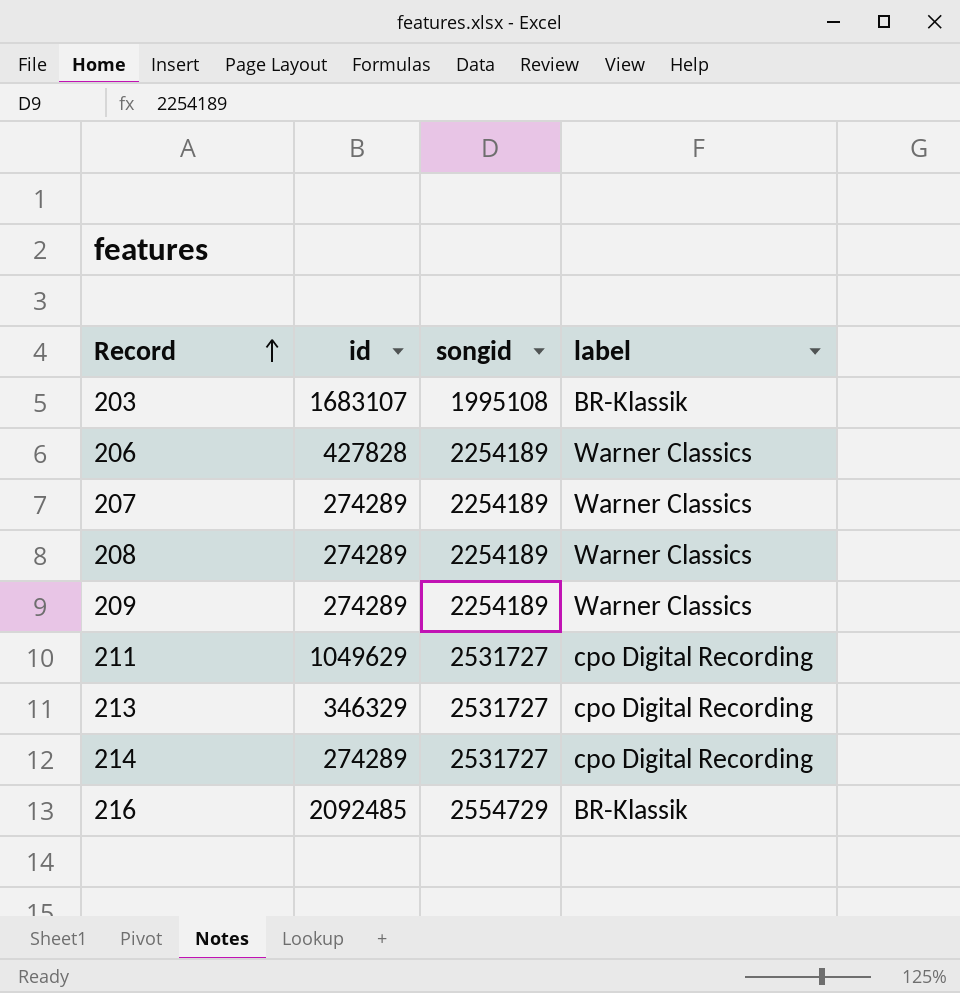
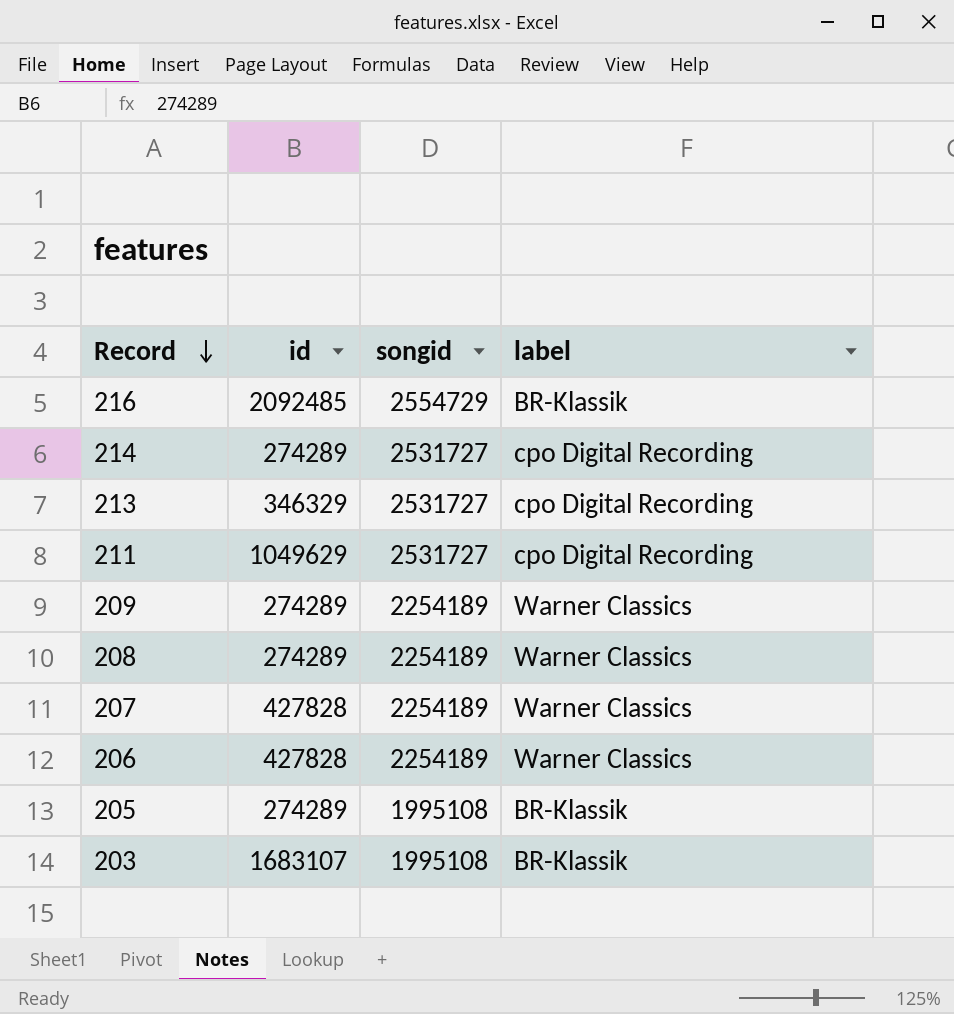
row order: Record ascending -> Record descending
207 | id: 274289 -> 427828
row 205: none -> 274289 | 1995108 | BR-Klassik

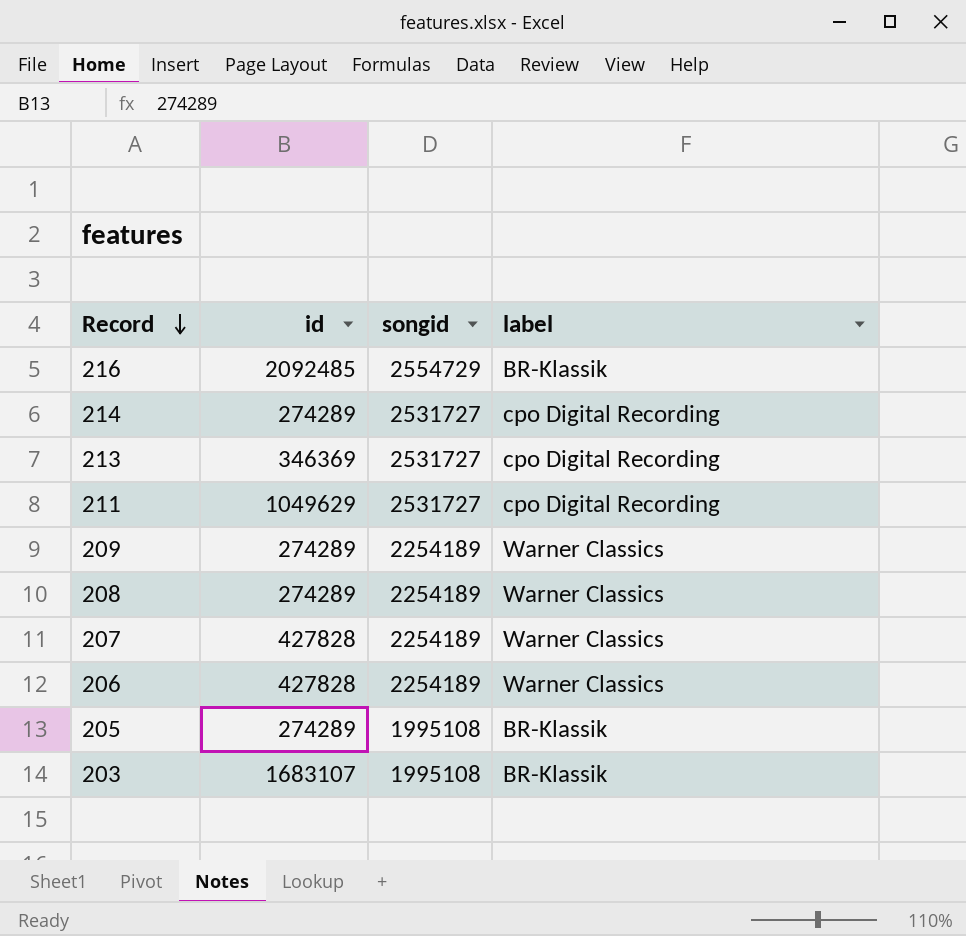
213 | id: 346329 -> 346369

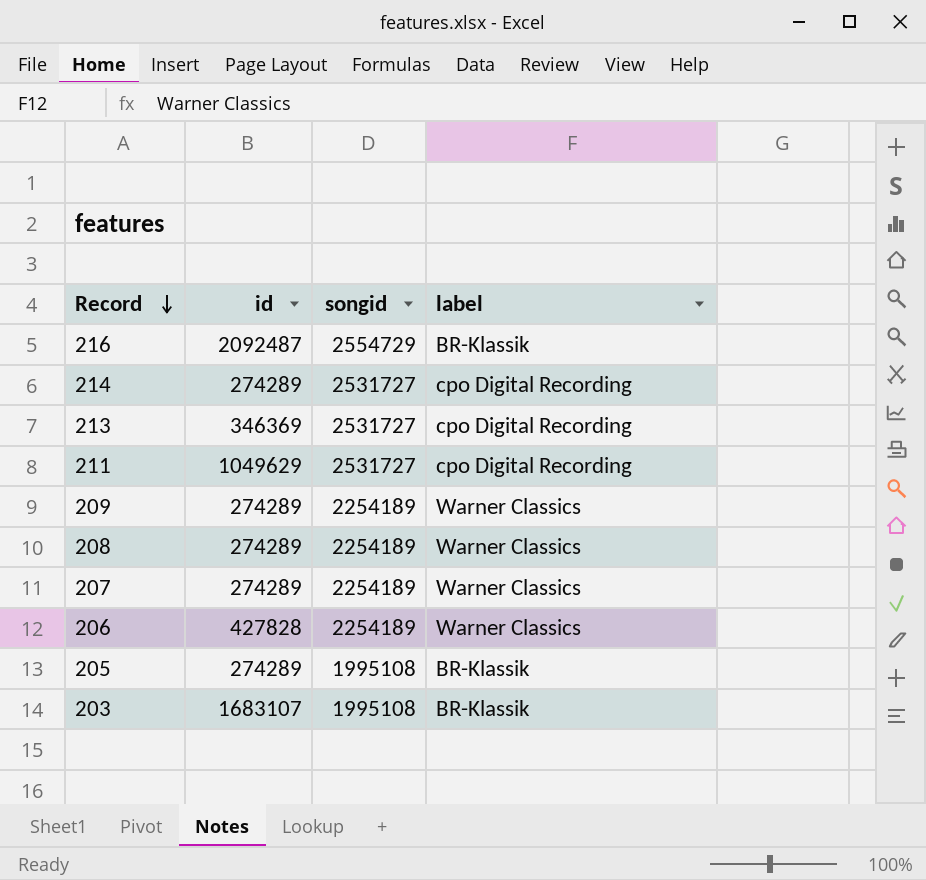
216 | id: 2092485 -> 2092487
207 | id: 427828 -> 274289

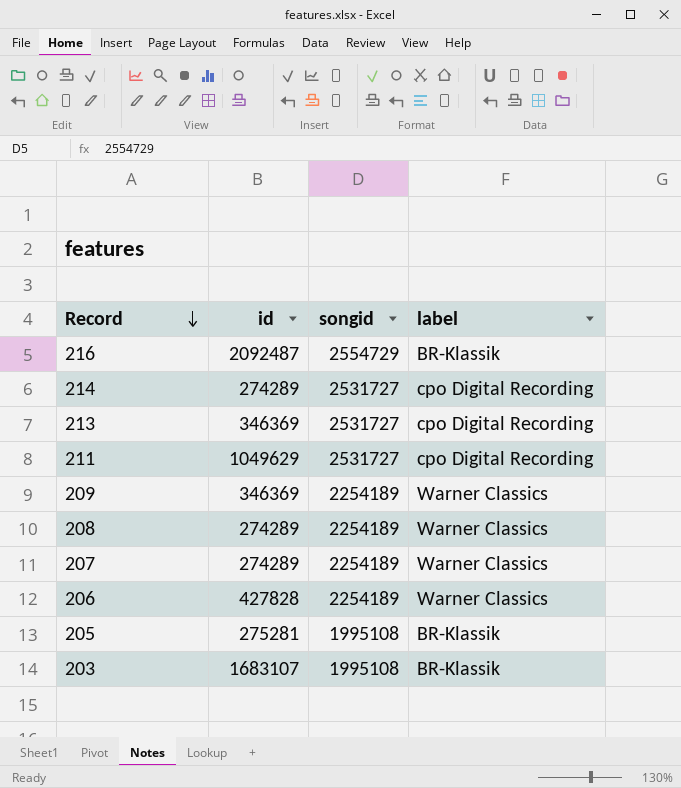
209 | id: 274289 -> 346369
205 | id: 274289 -> 275281

